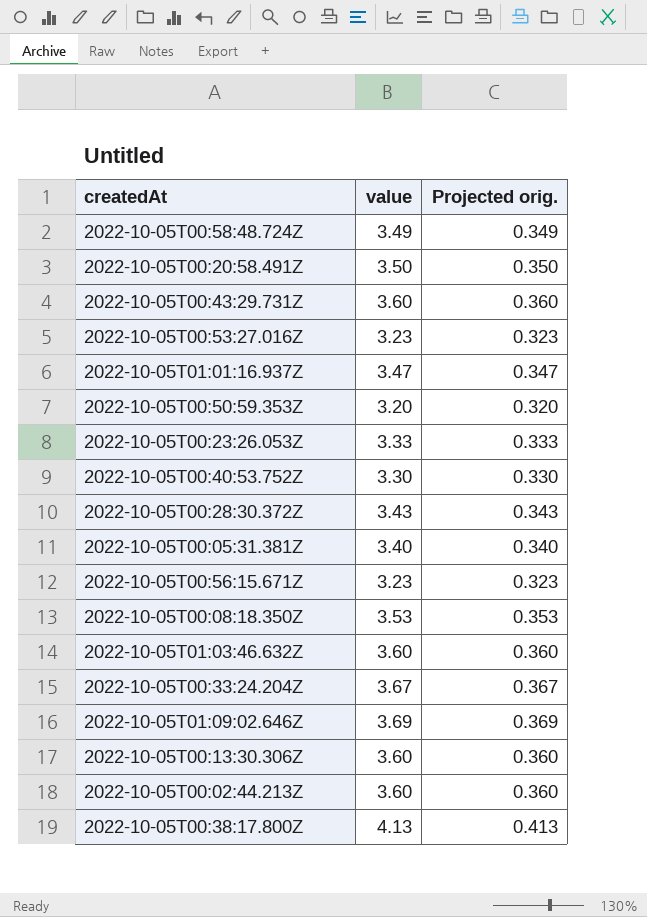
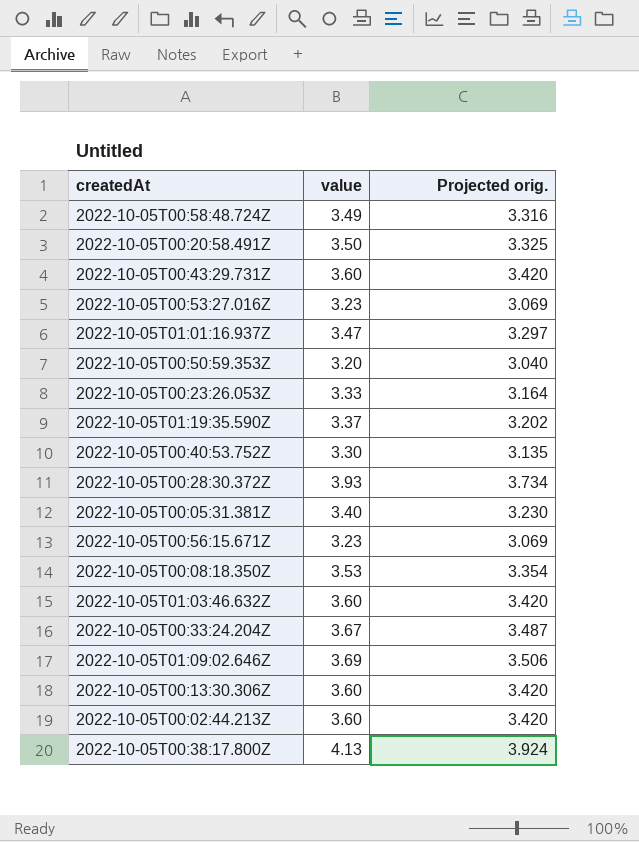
column Projected orig. | formula: [value] * 0.1 -> [value] * 0.95
row 2022-10-05T01:19:35.590Z: none -> 3.37 | 3.202
2022-10-05T00:28:30.372Z | value: 3.43 -> 3.93

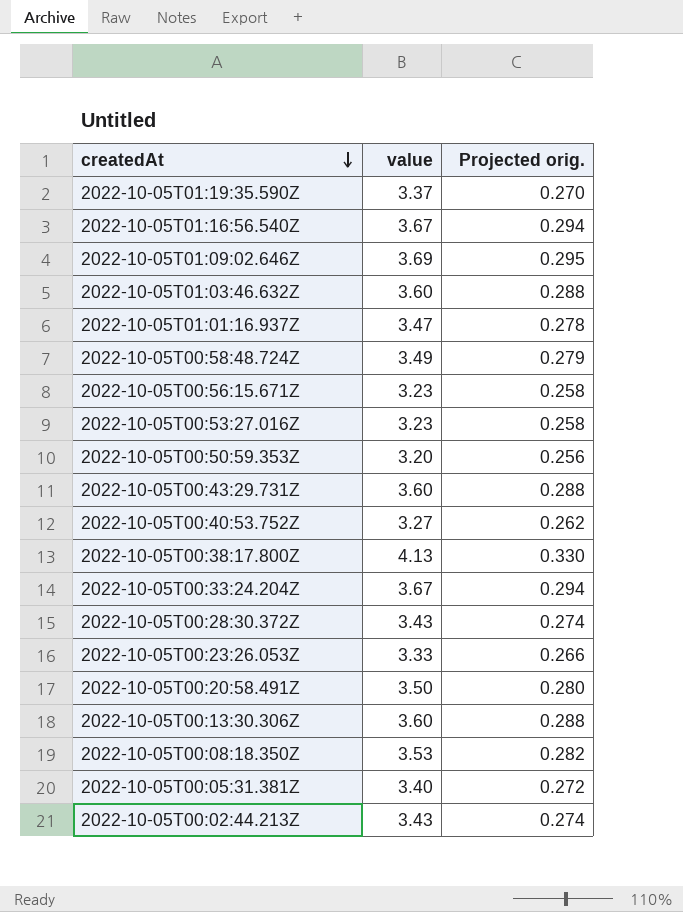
row order: none -> createdAt descending
column Projected orig. | formula: [value] * 0.95 -> [value] * 0.08
row 2022-10-05T01:16:56.540Z: none -> 3.67 | 0.294
2022-10-05T00:40:53.752Z | value: 3.30 -> 3.27
2022-10-05T00:28:30.372Z | value: 3.93 -> 3.43
2022-10-05T00:02:44.213Z | value: 3.60 -> 3.43

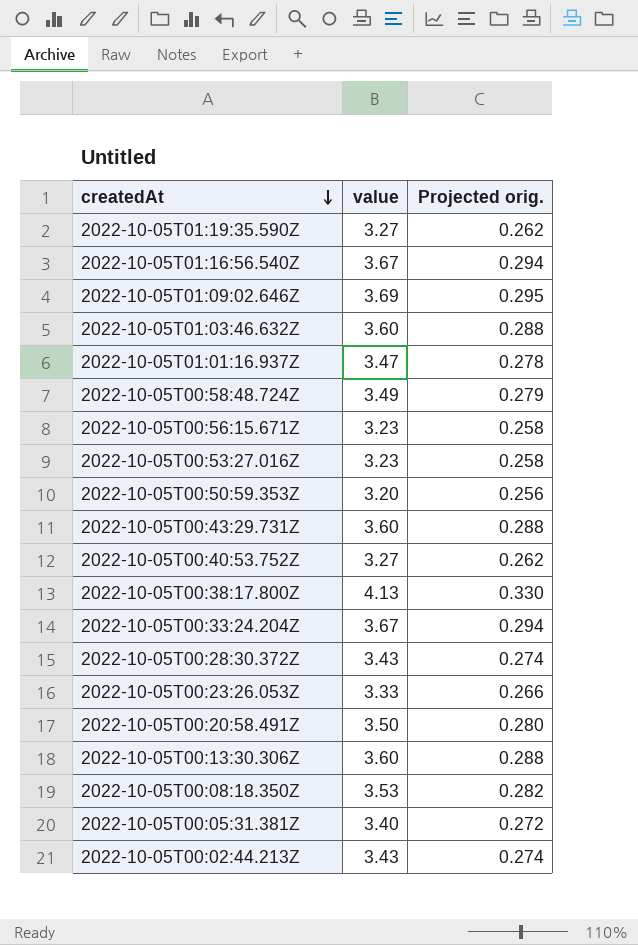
2022-10-05T01:19:35.590Z | value: 3.37 -> 3.27
2022-10-05T01:19:35.590Z | Projected orig.: 0.270 -> 0.262

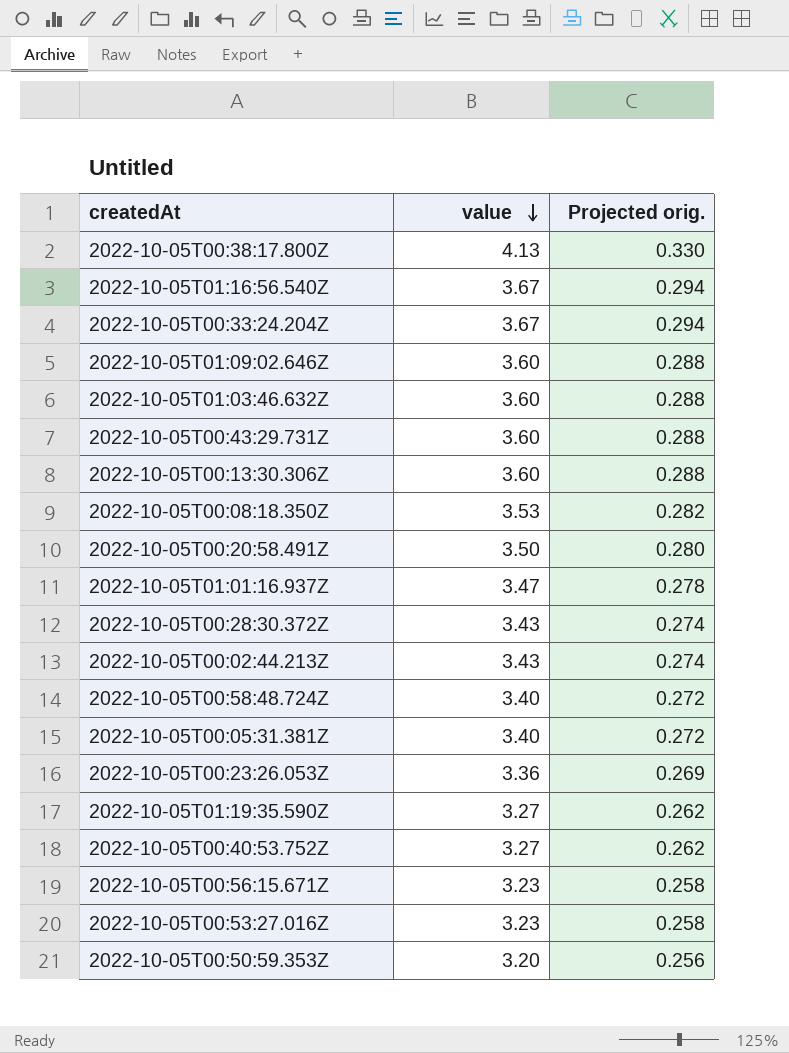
row order: createdAt descending -> value descending
2022-10-05T01:09:02.646Z | value: 3.69 -> 3.60
2022-10-05T01:09:02.646Z | Projected orig.: 0.295 -> 0.288
2022-10-05T00:58:48.724Z | value: 3.49 -> 3.40
2022-10-05T00:58:48.724Z | Projected orig.: 0.279 -> 0.272
2022-10-05T00:23:26.053Z | value: 3.33 -> 3.36
2022-10-05T00:23:26.053Z | Projected orig.: 0.266 -> 0.269

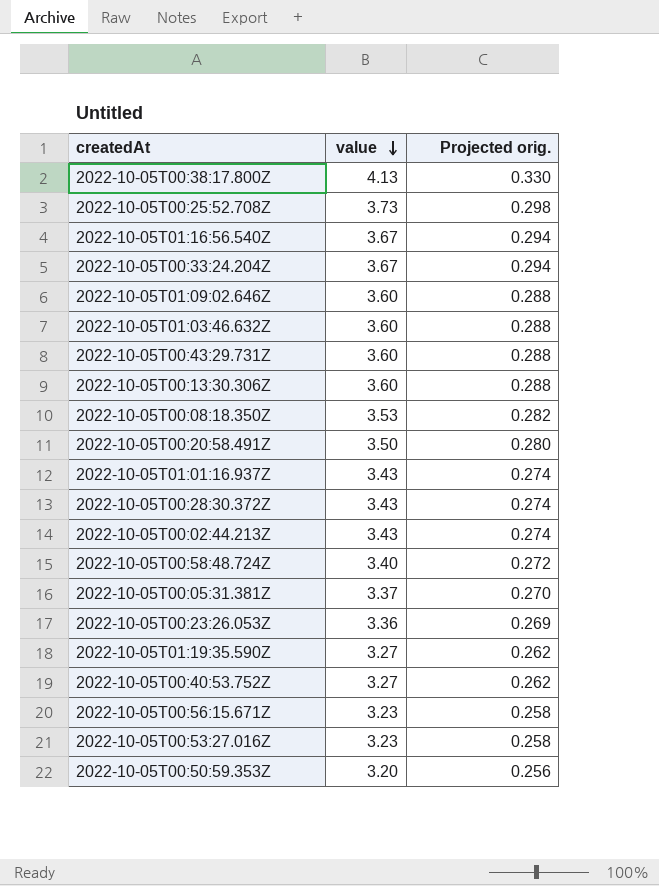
row 2022-10-05T00:25:52.708Z: none -> 3.73 | 0.298
2022-10-05T01:01:16.937Z | value: 3.47 -> 3.43
2022-10-05T01:01:16.937Z | Projected orig.: 0.278 -> 0.274
2022-10-05T00:05:31.381Z | value: 3.40 -> 3.37
2022-10-05T00:05:31.381Z | Projected orig.: 0.272 -> 0.270

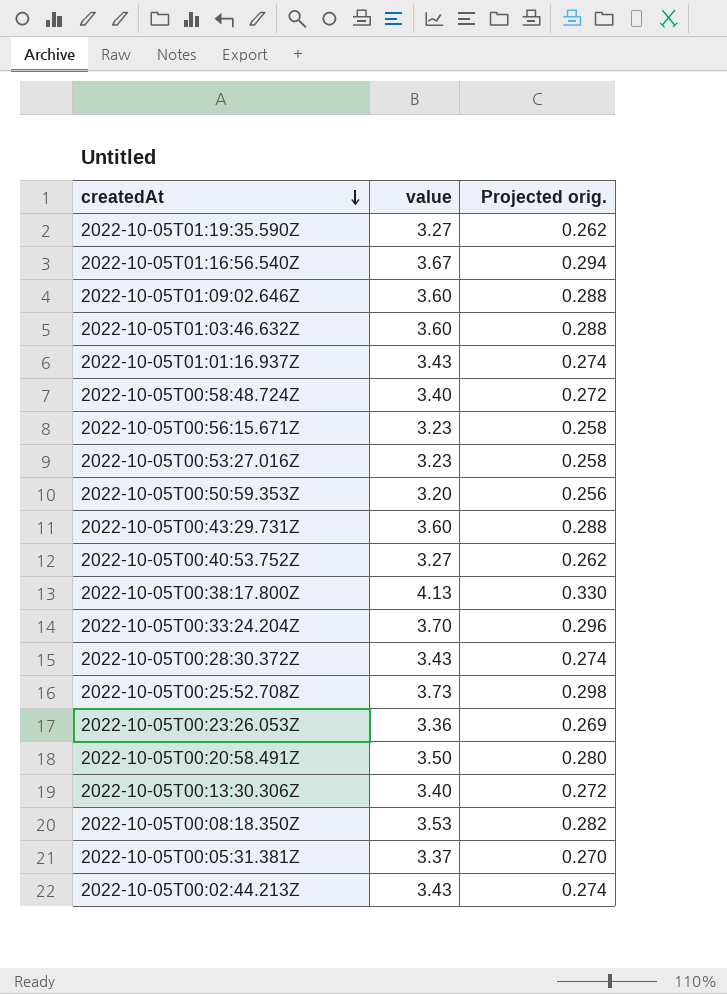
row order: value descending -> createdAt descending
2022-10-05T00:33:24.204Z | value: 3.67 -> 3.70
2022-10-05T00:33:24.204Z | Projected orig.: 0.294 -> 0.296
2022-10-05T00:13:30.306Z | value: 3.60 -> 3.40
2022-10-05T00:13:30.306Z | Projected orig.: 0.288 -> 0.272

